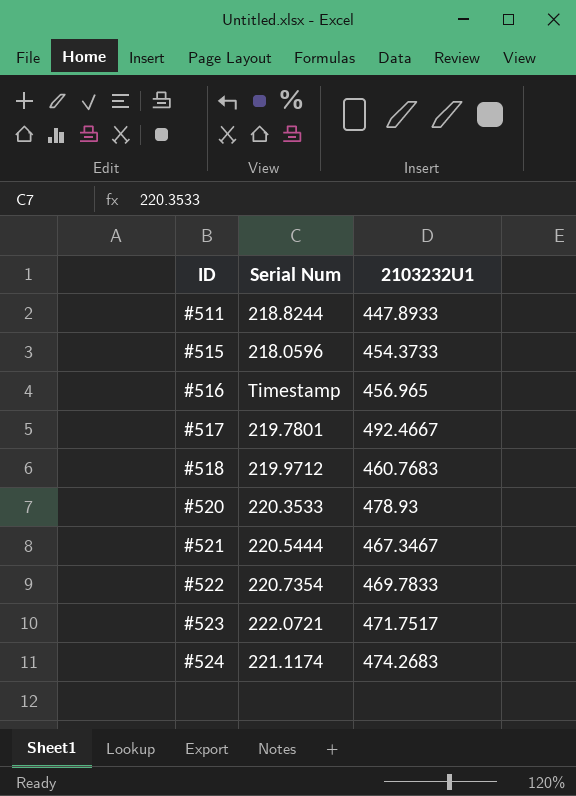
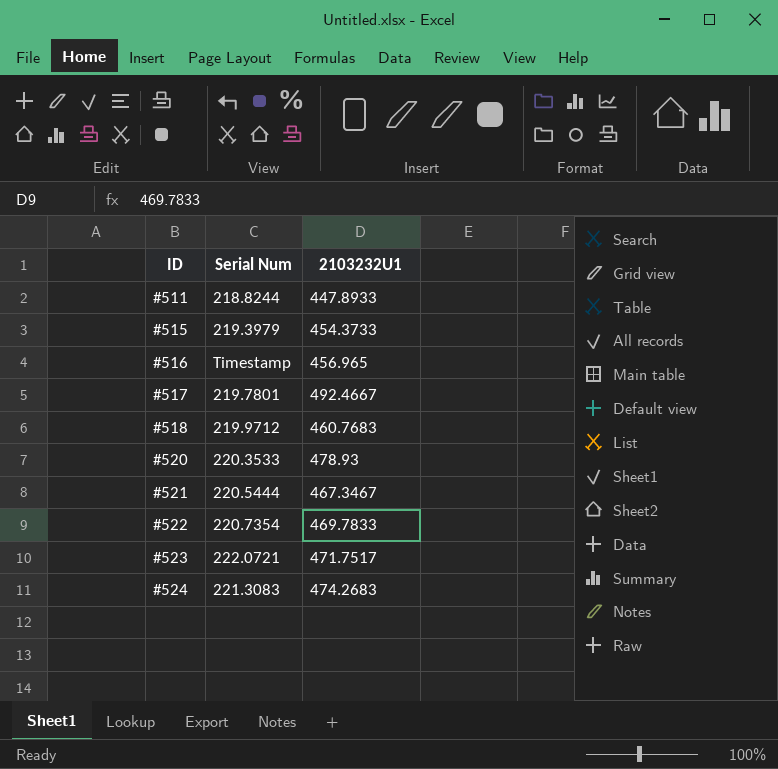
#515 | Serial Num: 218.0596 -> 219.3979
#524 | Serial Num: 221.1174 -> 221.3083

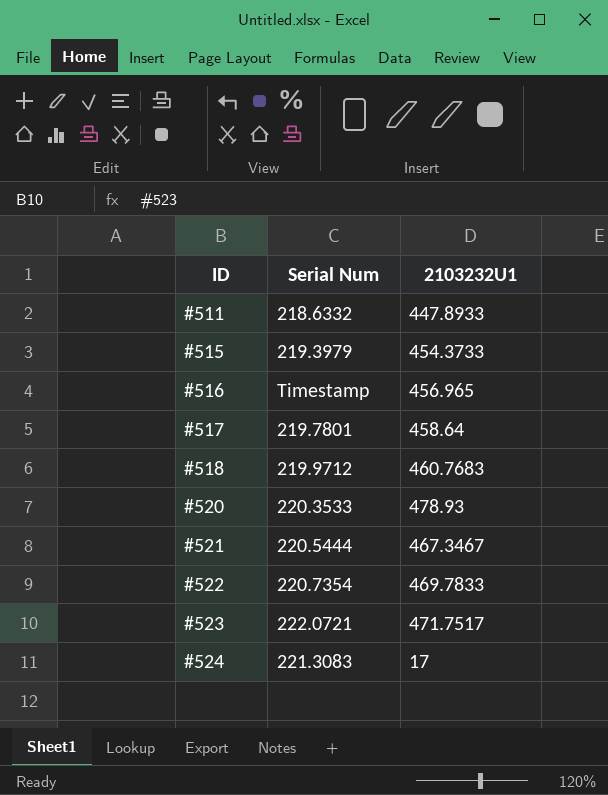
#511 | Serial Num: 218.8244 -> 218.6332
#517 | 2103232U1: 492.4667 -> 458.64
#524 | 2103232U1: 474.2683 -> 17

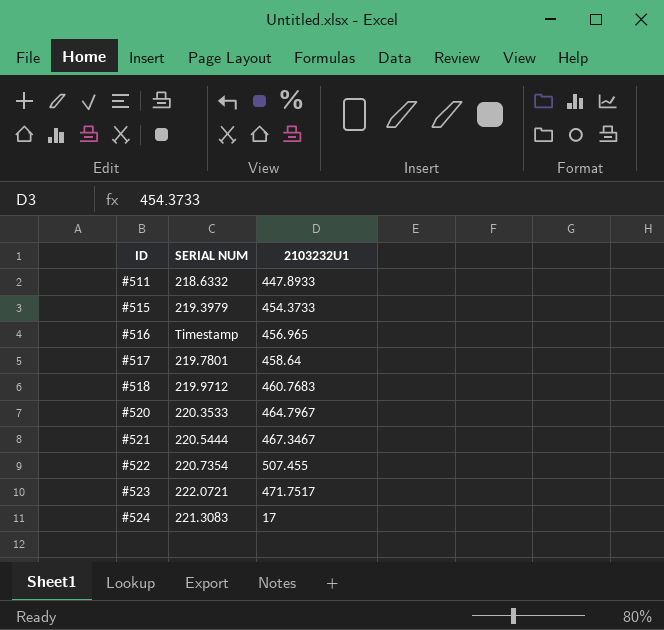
column name: Serial Num -> SERIAL NUM
#520 | 2103232U1: 478.93 -> 464.7967
#522 | 2103232U1: 469.7833 -> 507.455

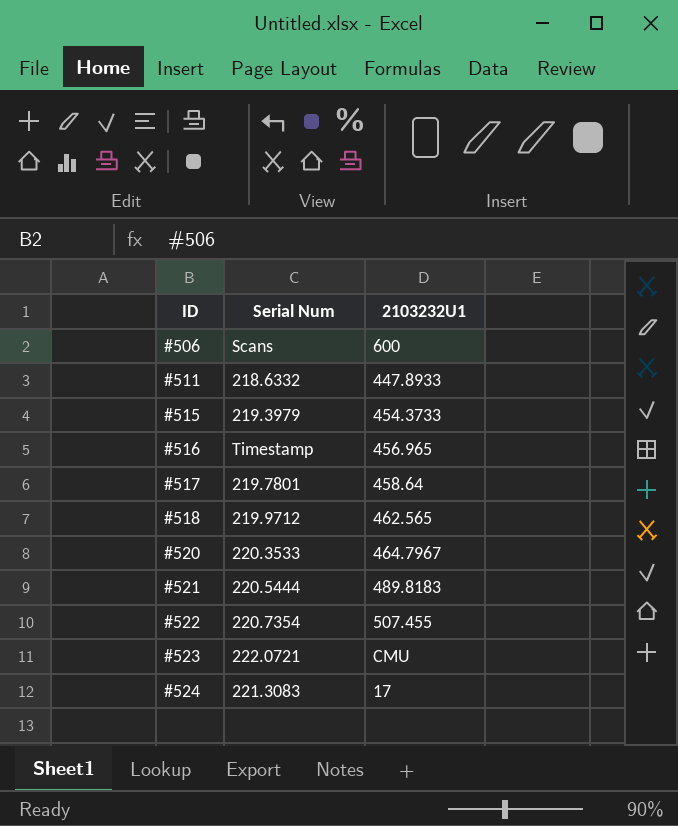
column name: SERIAL NUM -> Serial Num
row #506: none -> Scans | 600
#518 | 2103232U1: 460.7683 -> 462.565
#521 | 2103232U1: 467.3467 -> 489.8183
#523 | 2103232U1: 471.7517 -> CMU

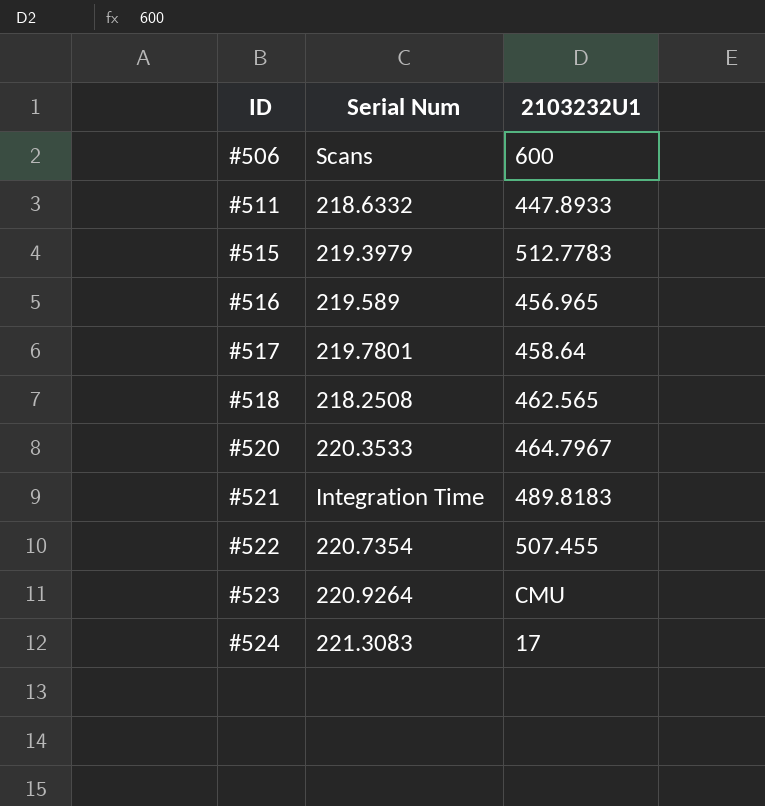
#515 | 2103232U1: 454.3733 -> 512.7783
#516 | Serial Num: Timestamp -> 219.589
#518 | Serial Num: 219.9712 -> 218.2508
#521 | Serial Num: 220.5444 -> Integration Time
#523 | Serial Num: 222.0721 -> 220.9264

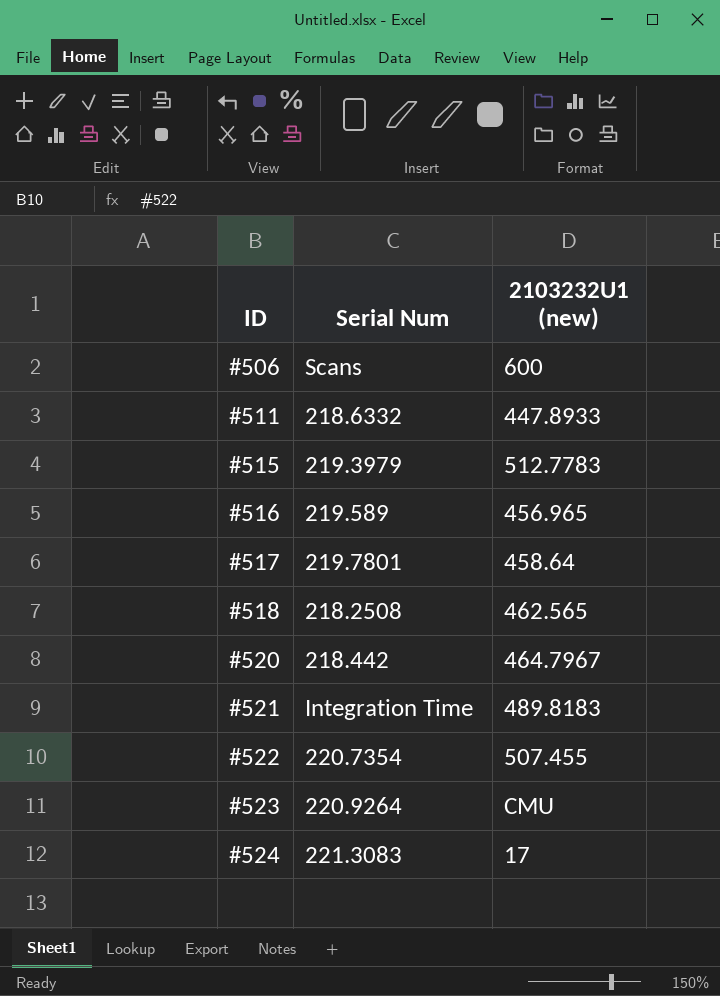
column name: 2103232U1 -> 2103232U1 (new)
#520 | Serial Num: 220.3533 -> 218.442

